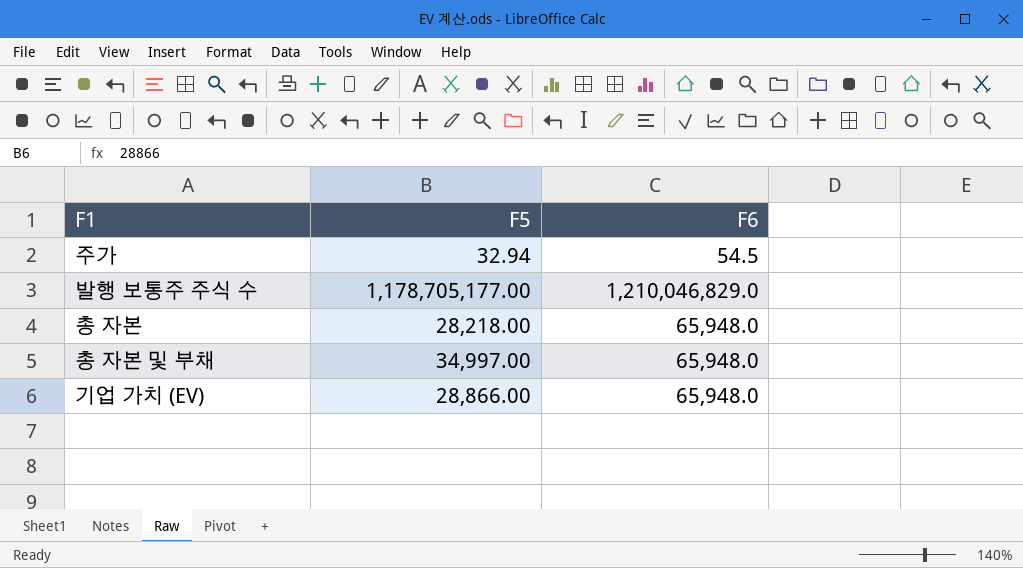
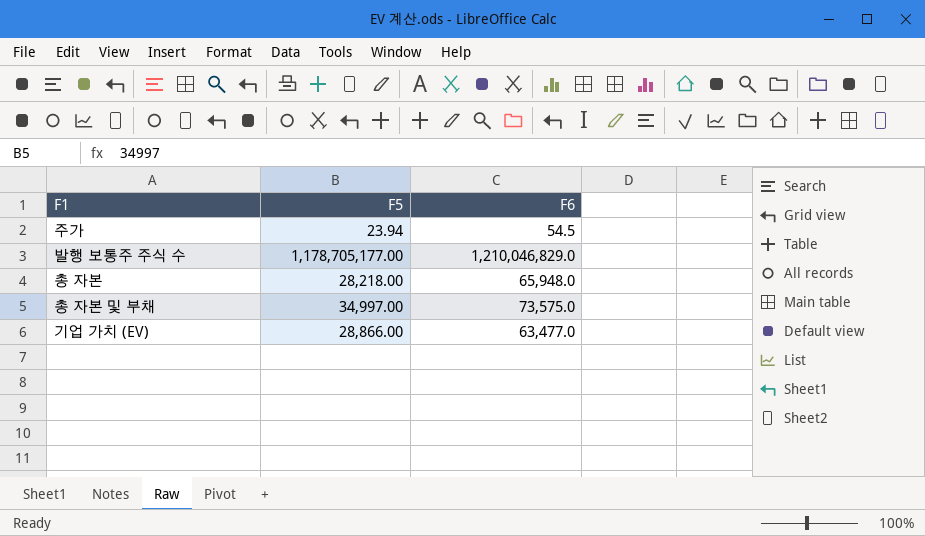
주가 | F5: 32.94 -> 23.94
총 자본 및 부채 | F6: 65,948.0 -> 73,575.0
기업 가치 (EV) | F6: 65,948.0 -> 63,477.0

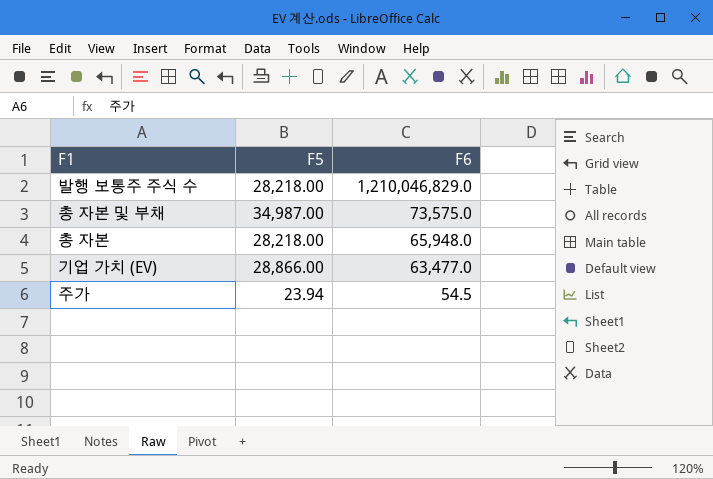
row order: none -> F6 descending
발행 보통주 주식 수 | F5: 1,178,705,177.00 -> 28,218.00
총 자본 및 부채 | F5: 34,997.00 -> 34,987.00

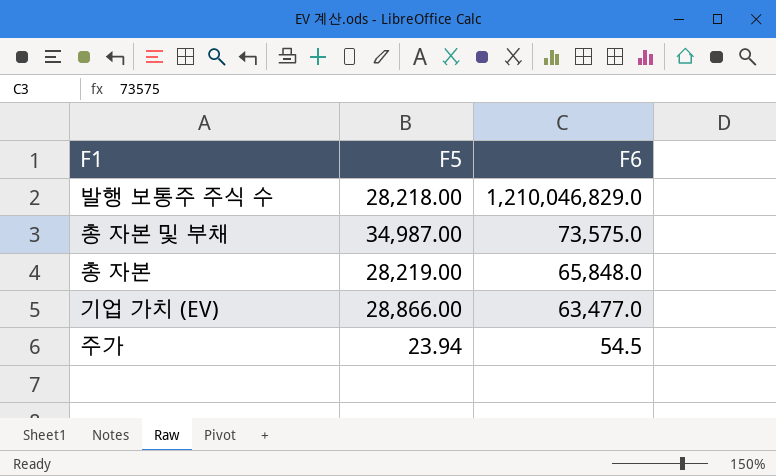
총 자본 | F5: 28,218.00 -> 28,219.00
총 자본 | F6: 65,948.0 -> 65,848.0

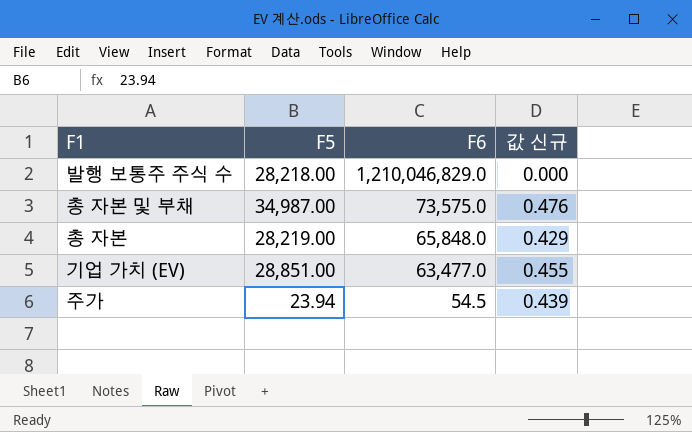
column 값 신규 | formula: none -> [F5] / [F6]
기업 가치 (EV) | F5: 28,866.00 -> 28,851.00

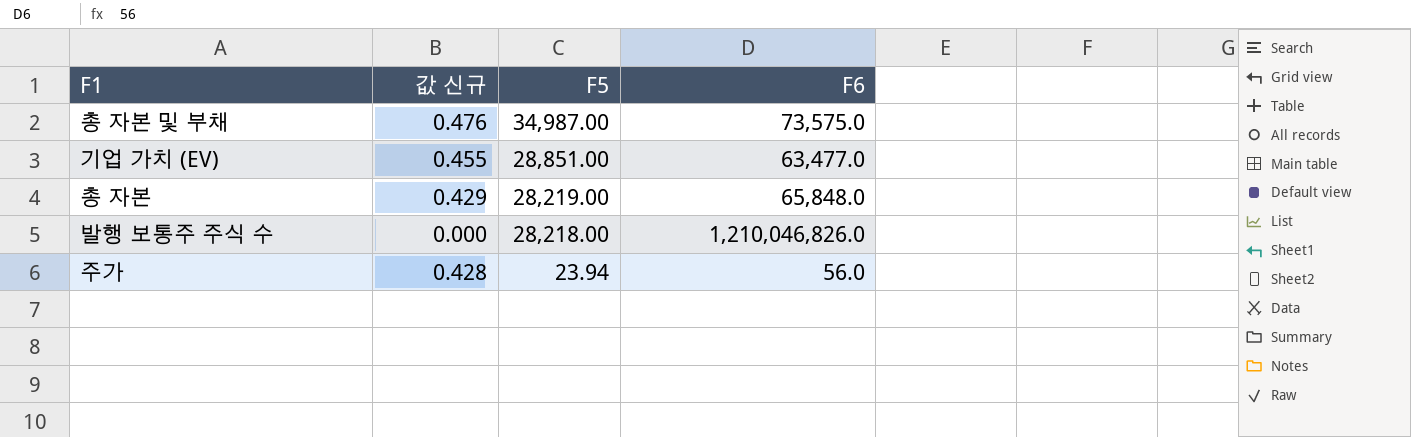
row order: F6 descending -> F5 descending
column 값 신규 | position: 4 -> 2
발행 보통주 주식 수 | F6: 1,210,046,829.0 -> 1,210,046,826.0
주가 | 값 신규: 0.439 -> 0.428
주가 | F6: 54.5 -> 56.0

